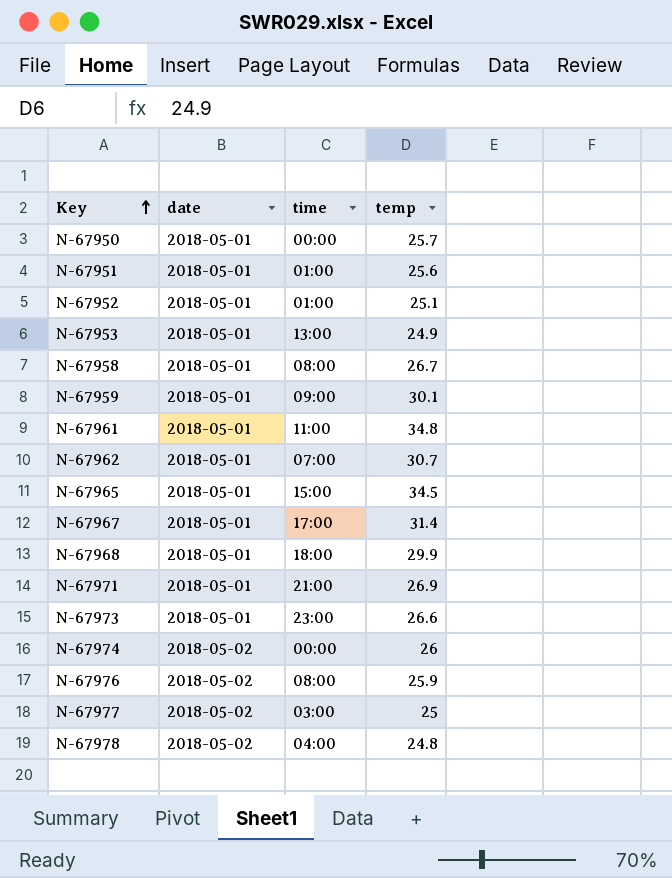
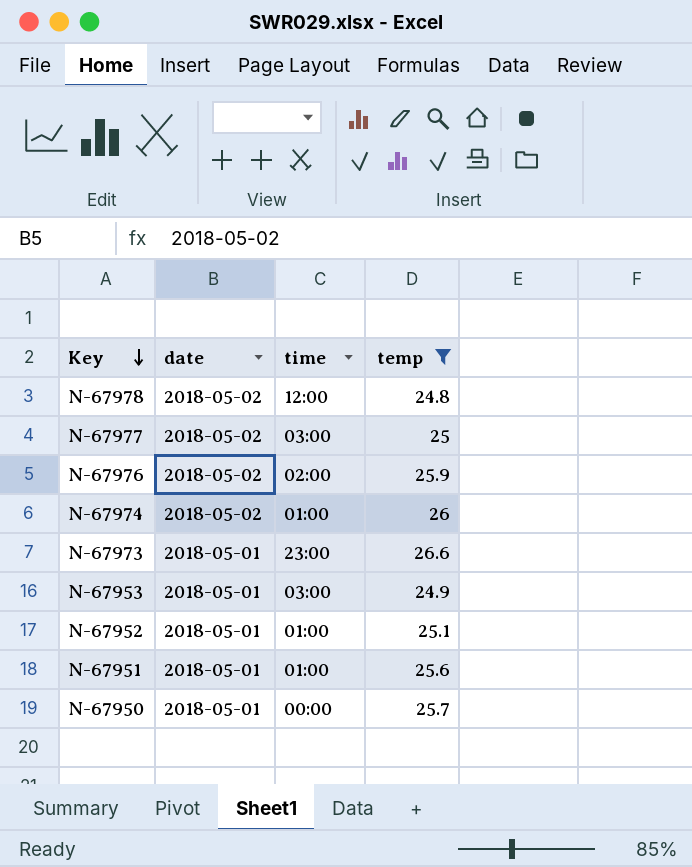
filter: none -> temp <= 26.6
row order: Key ascending -> Key descending
N-67978 | time: 04:00 -> 12:00
N-67976 | time: 08:00 -> 02:00
N-67974 | time: 00:00 -> 01:00
N-67953 | time: 13:00 -> 03:00

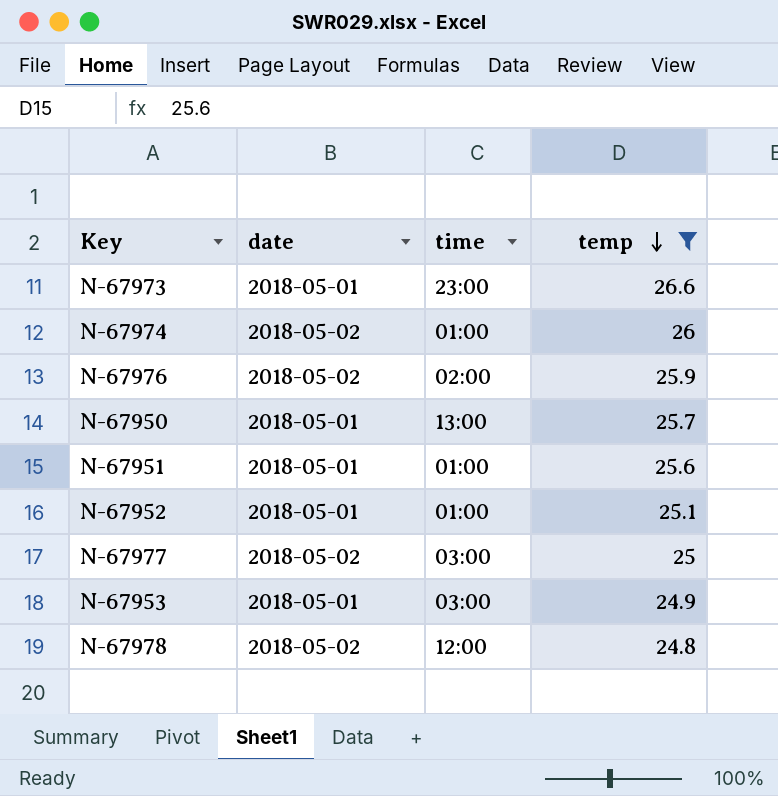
row order: Key descending -> temp descending
N-67950 | time: 00:00 -> 13:00

